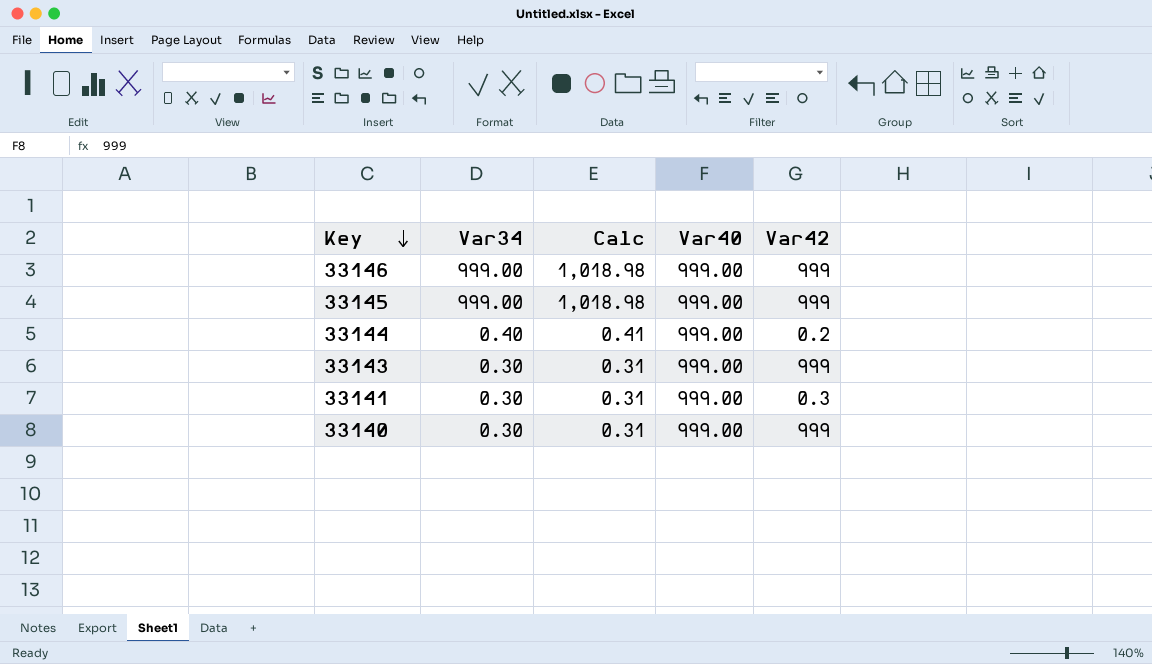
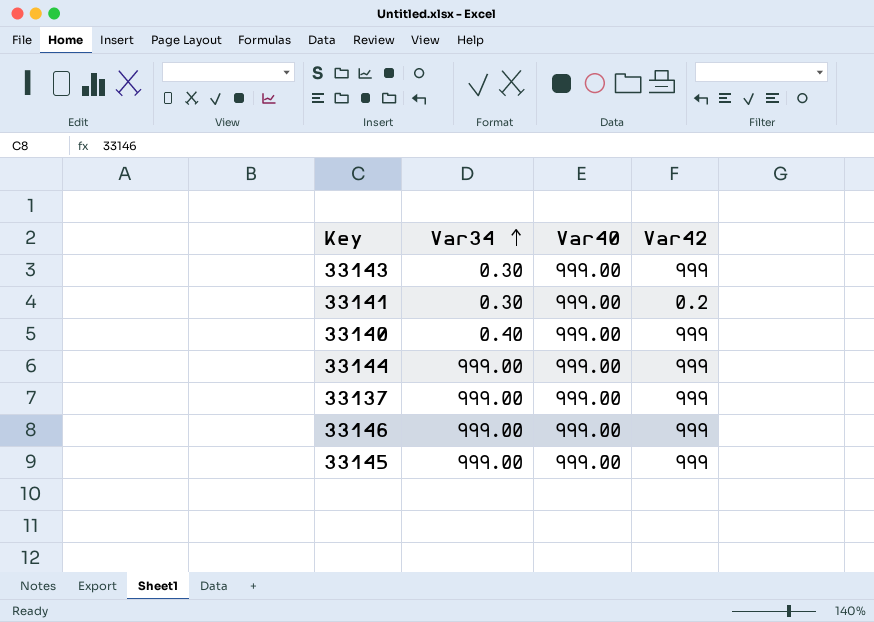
row order: Key descending -> Var34 ascending
column Calc | formula: [Var34] * 1.02 -> none
33141 | Var42: 0.3 -> 0.2
33140 | Var34: 0.30 -> 0.40
33144 | Var34: 0.40 -> 999.00
33144 | Var42: 0.2 -> 999
row 33137: none -> 999.00 | 999.00 | 999

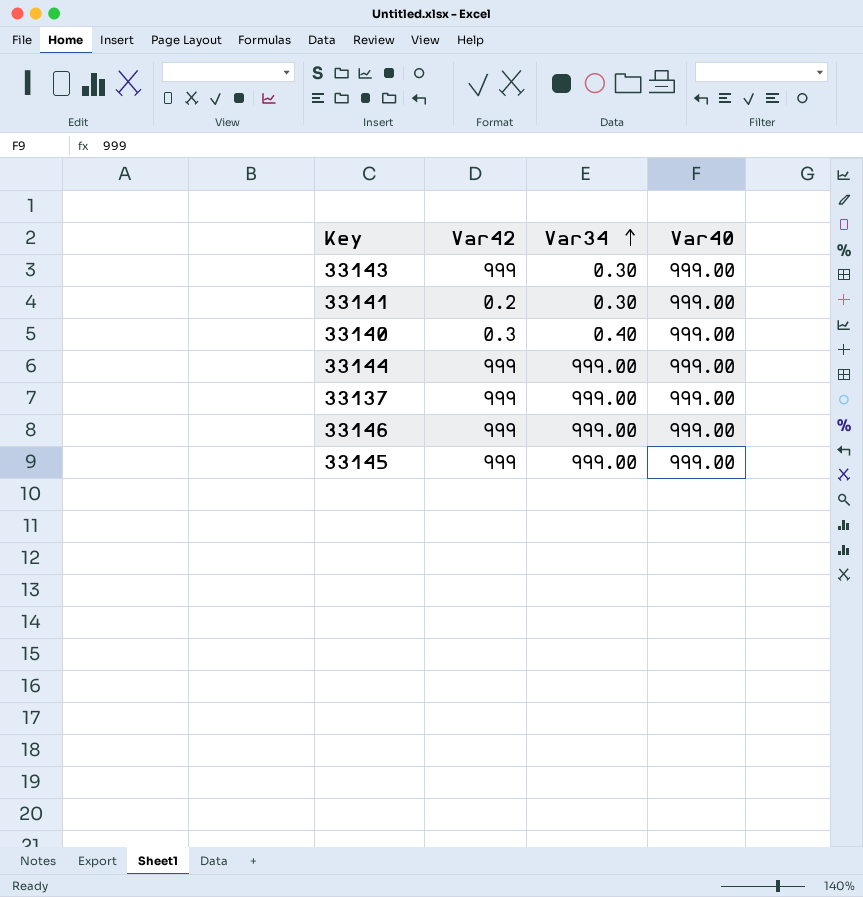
column Var42 | position: 4 -> 2
33140 | Var42: 999 -> 0.3

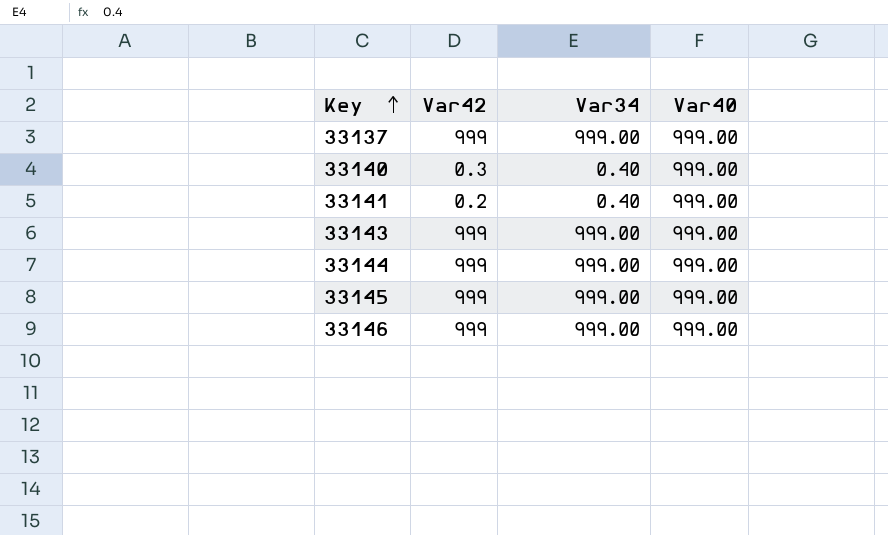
row order: Var34 ascending -> Key ascending
33141 | Var34: 0.30 -> 0.40
33143 | Var34: 0.30 -> 999.00

